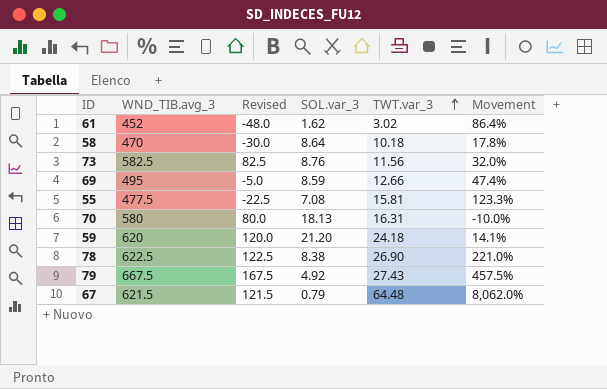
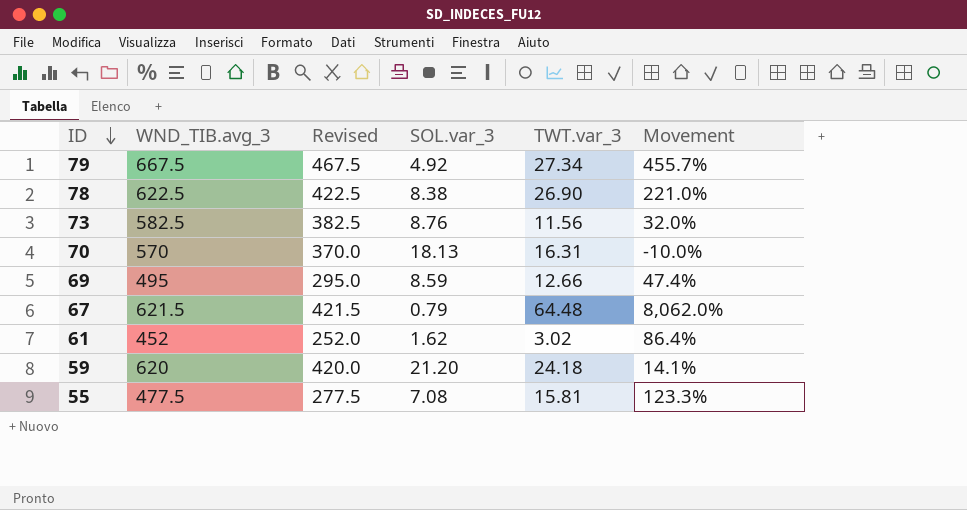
row order: TWT.var_3 ascending -> ID descending
column Revised | formula: [WND_TIB.avg_3] - 500 -> [WND_TIB.avg_3] - 200
row 58: 470 | -30.0 | 8.64 | 10.18 | 17.8% -> none
79 | TWT.var_3: 27.43 -> 27.34
79 | Movement: 457.5% -> 455.7%
70 | WND_TIB.avg_3: 580 -> 570

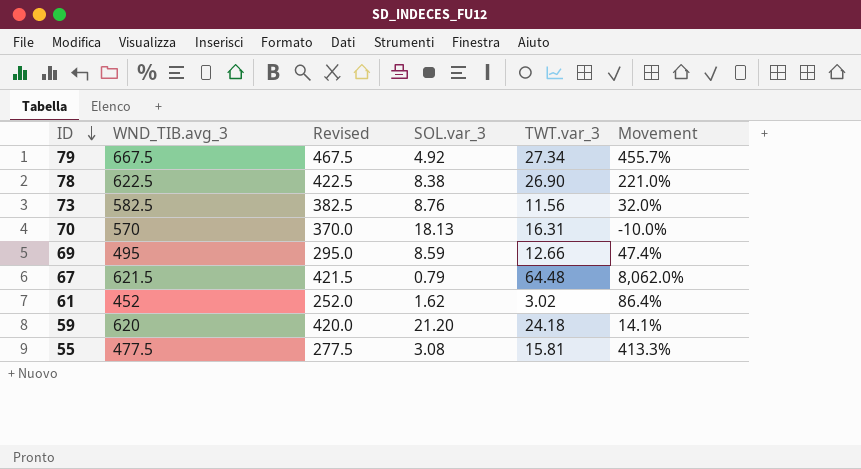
55 | SOL.var_3: 7.08 -> 3.08
55 | Movement: 123.3% -> 413.3%

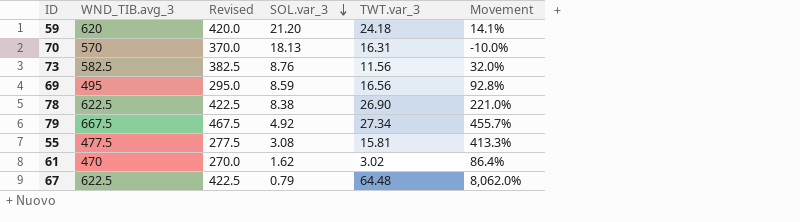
row order: ID descending -> SOL.var_3 descending
69 | TWT.var_3: 12.66 -> 16.56
69 | Movement: 47.4% -> 92.8%
61 | WND_TIB.avg_3: 452 -> 470
61 | Revised: 252.0 -> 270.0
67 | WND_TIB.avg_3: 621.5 -> 622.5
67 | Revised: 421.5 -> 422.5

